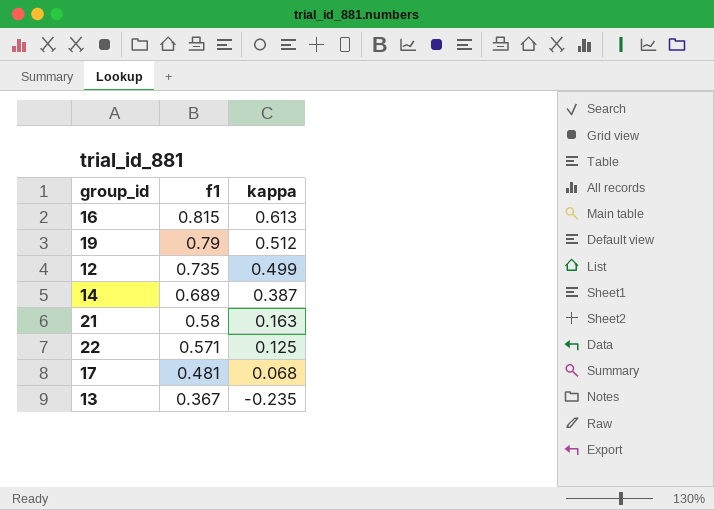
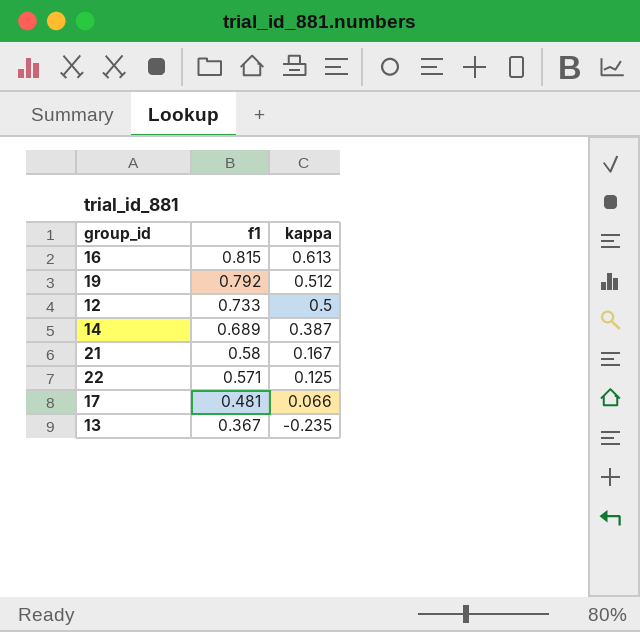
19 | f1: 0.79 -> 0.792
12 | f1: 0.735 -> 0.733
12 | kappa: 0.499 -> 0.5
21 | kappa: 0.163 -> 0.167
17 | kappa: 0.068 -> 0.066

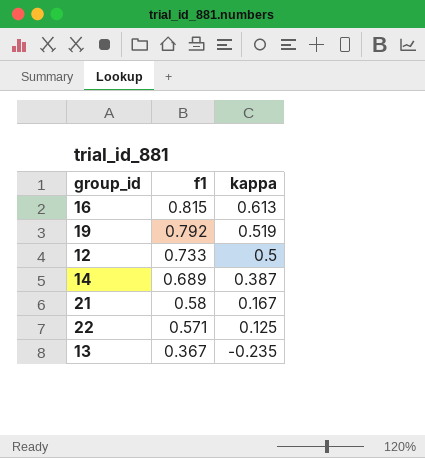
row 17: 0.481 | 0.066 -> none
19 | kappa: 0.512 -> 0.519

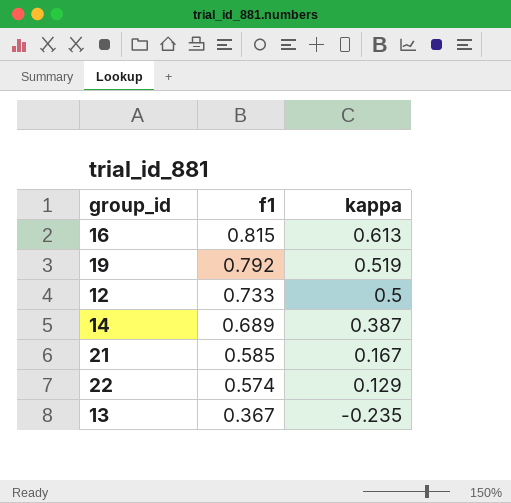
21 | f1: 0.58 -> 0.585
22 | f1: 0.571 -> 0.574
22 | kappa: 0.125 -> 0.129

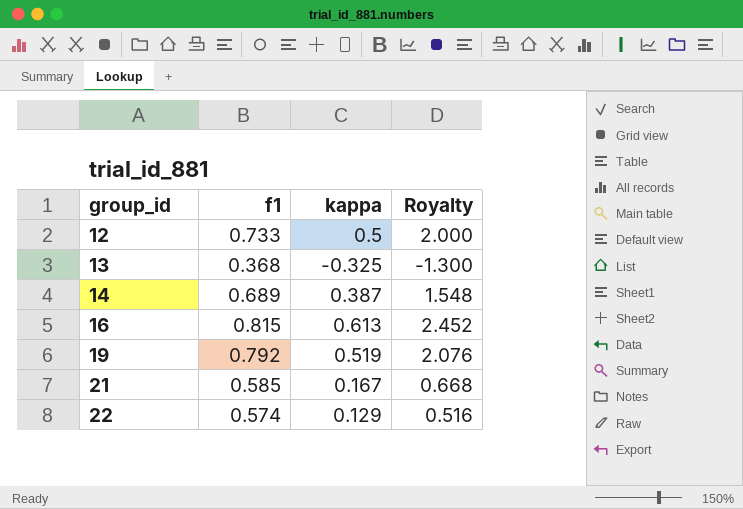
row order: f1 descending -> group_id ascending
column Royalty | formula: none -> [kappa] * 4
13 | f1: 0.367 -> 0.368
13 | kappa: -0.235 -> -0.325

